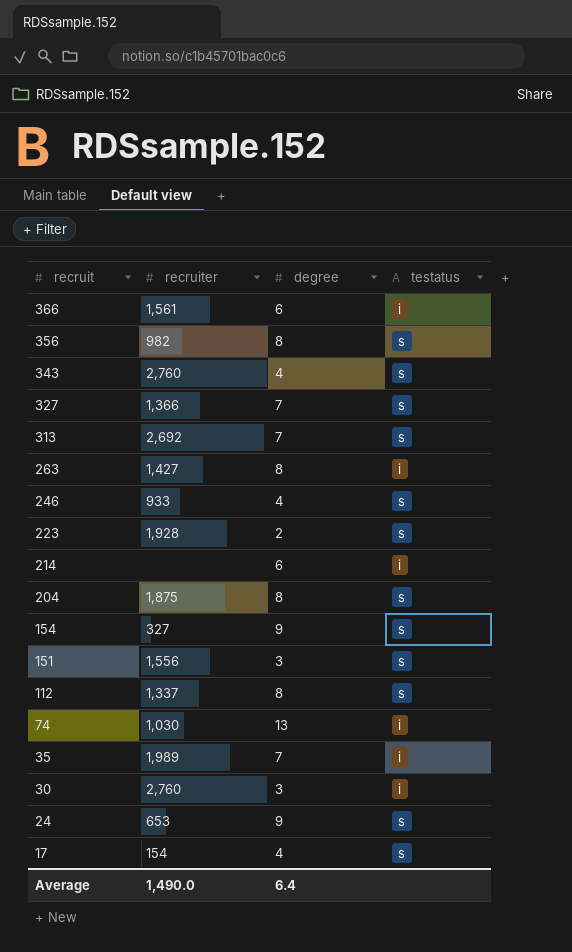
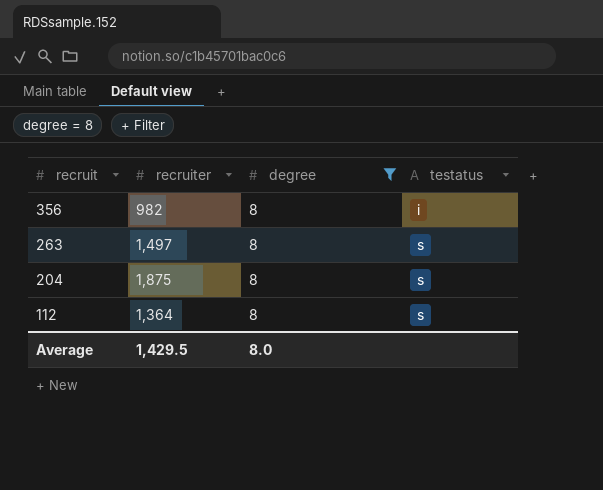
filter: none -> degree = 8
356 | testatus: s -> i
263 | recruiter: 1,427 -> 1,497
263 | testatus: i -> s
112 | recruiter: 1,337 -> 1,364
Average | recruiter: 1,490.0 -> 1,429.5
Average | degree: 6.4 -> 8.0

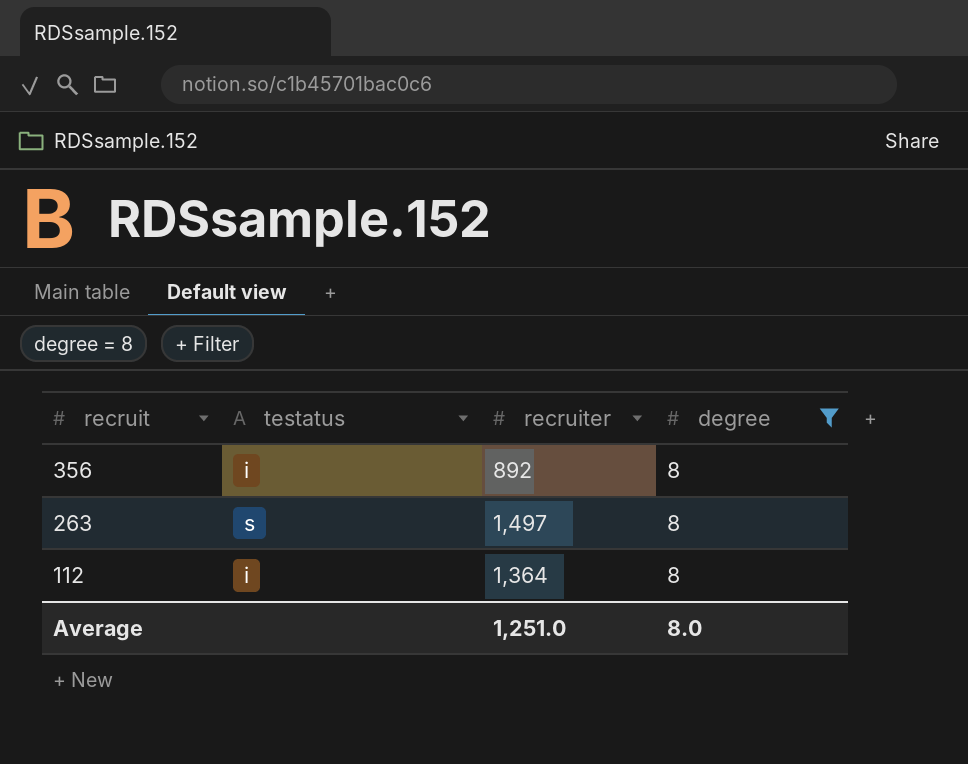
column testatus | position: 4 -> 2
row 204: 1,875 | 8 | s -> none
356 | recruiter: 982 -> 892
112 | testatus: s -> i
Average | recruiter: 1,429.5 -> 1,251.0

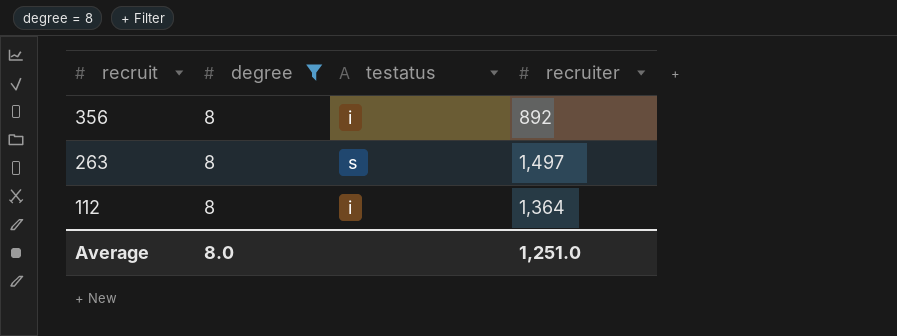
column degree | position: 4 -> 2

